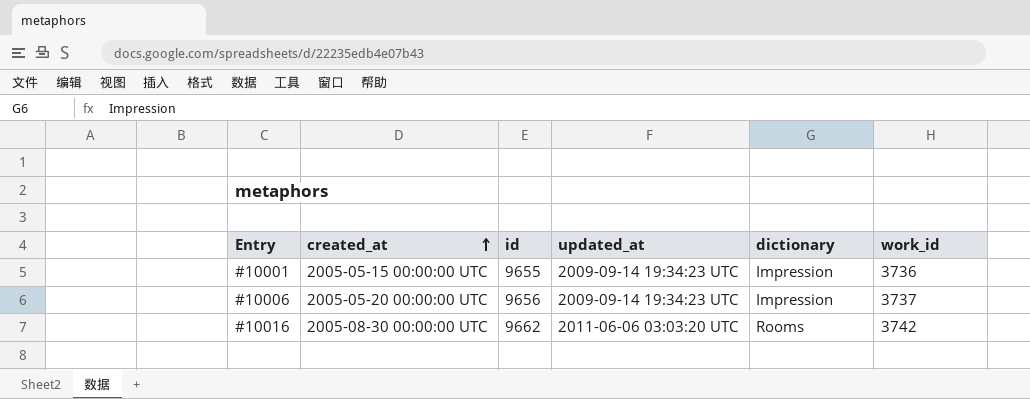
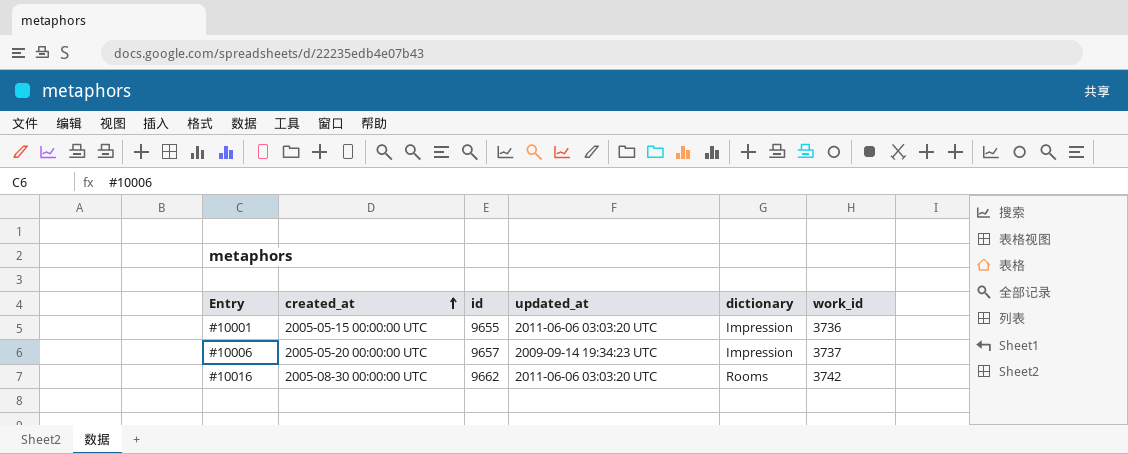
#10001 | updated_at: 2009-09-14 19:34:23 UTC -> 2011-06-06 03:03:20 UTC
#10006 | id: 9656 -> 9657

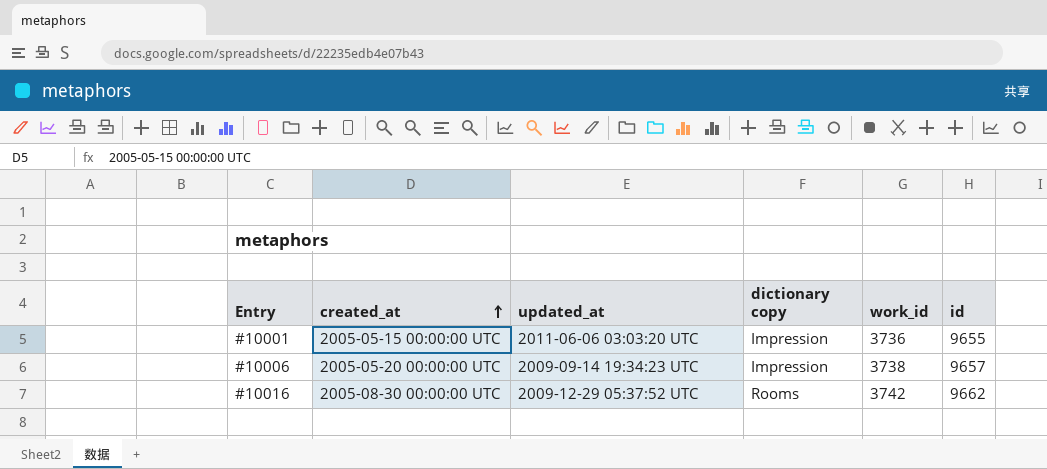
column name: dictionary -> dictionary copy
column id | position: 3 -> 6
#10006 | work_id: 3737 -> 3738
#10016 | updated_at: 2011-06-06 03:03:20 UTC -> 2009-12-29 05:37:52 UTC

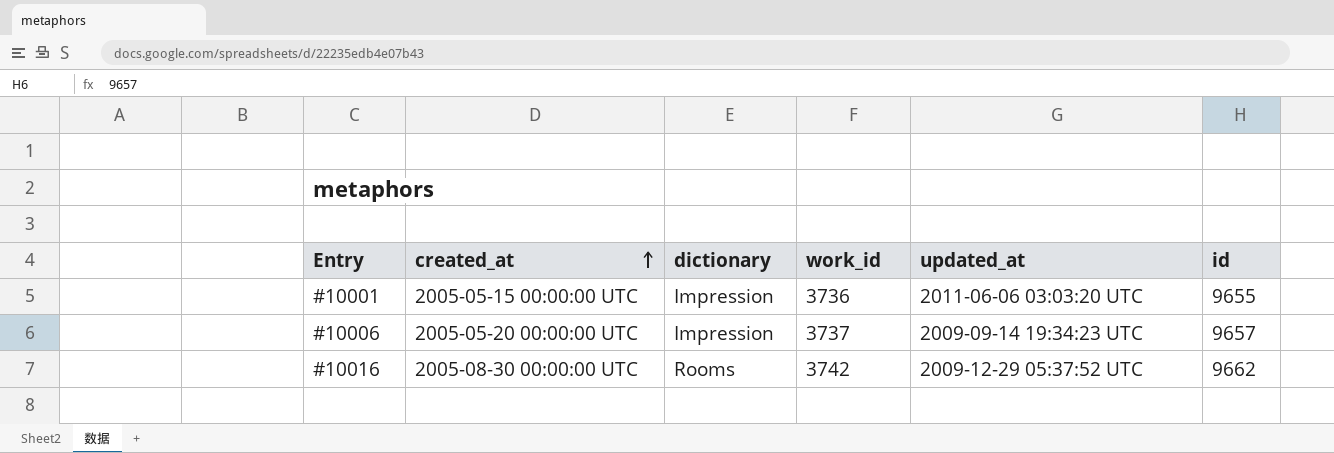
column name: dictionary copy -> dictionary
column updated_at | position: 3 -> 5
#10006 | work_id: 3738 -> 3737

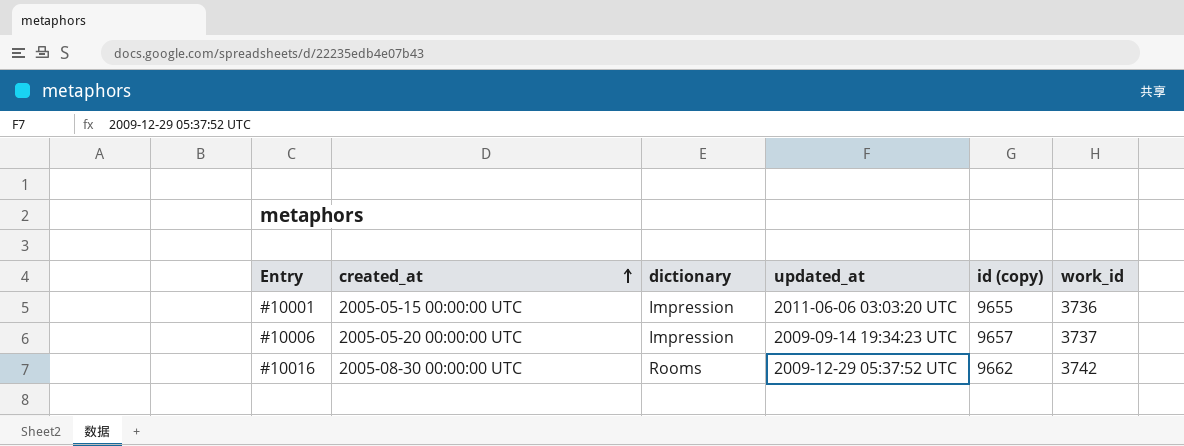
column name: id -> id (copy)
column work_id | position: 4 -> 6

